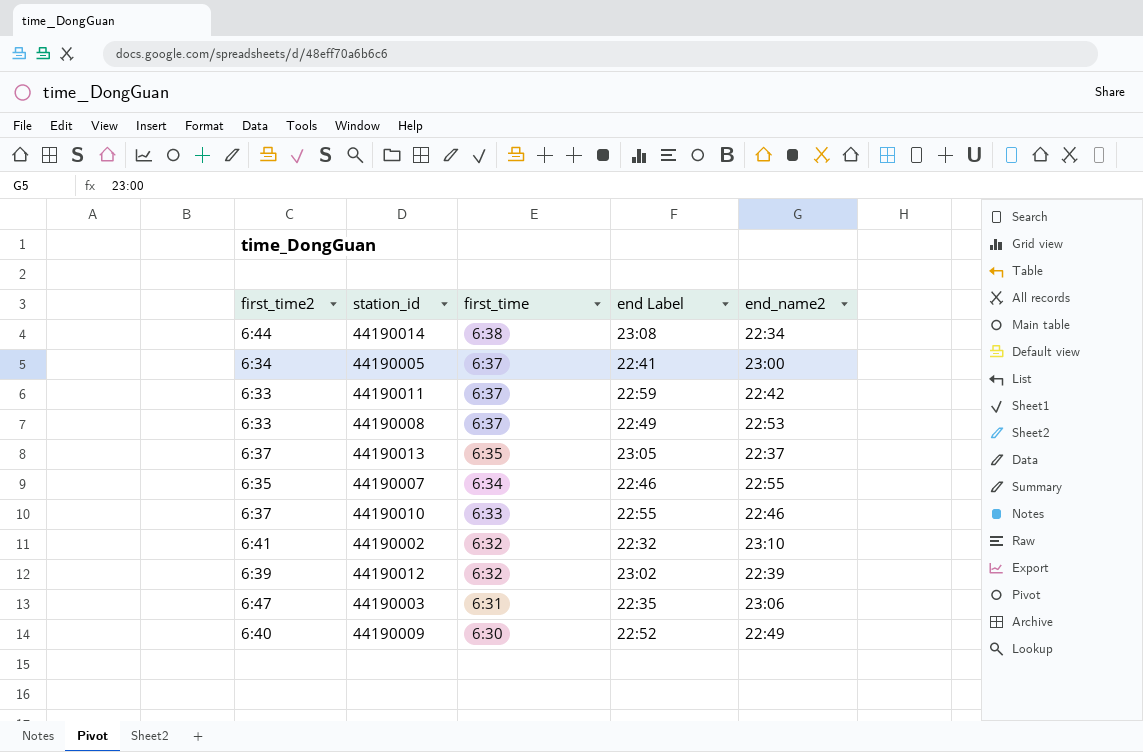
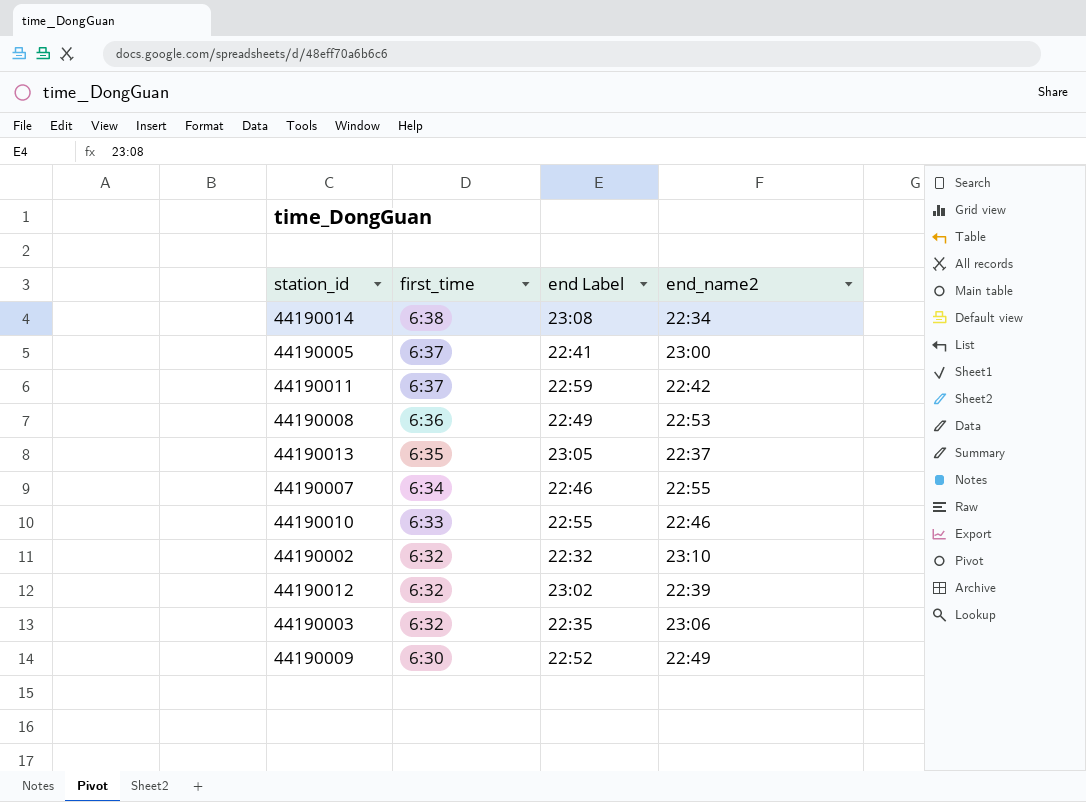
column first_time2 | position: 1 -> none
44190008 | first_time: 6:37 -> 6:36
44190003 | first_time: 6:31 -> 6:32

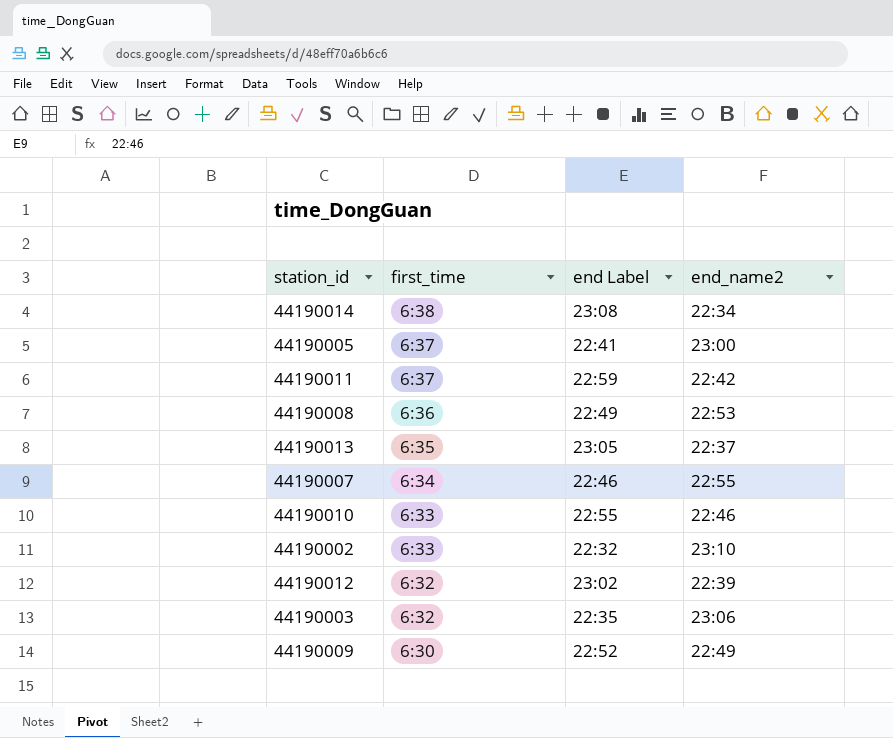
44190002 | first_time: 6:32 -> 6:33

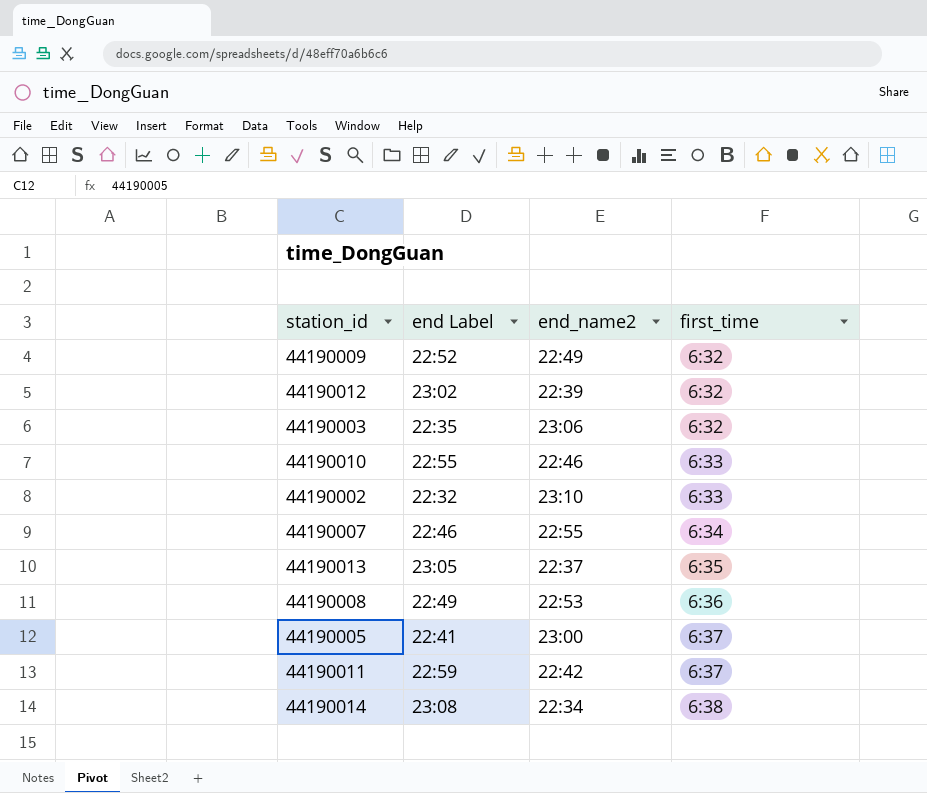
row order: first_time descending -> first_time ascending
column first_time | position: 2 -> 4
44190009 | first_time: 6:30 -> 6:32

